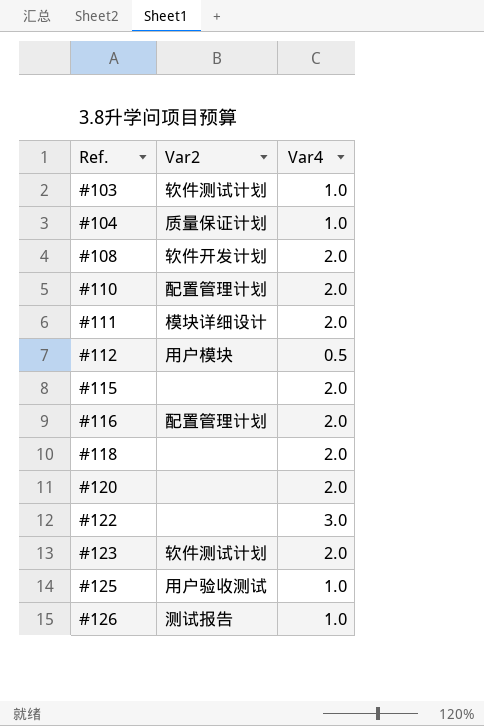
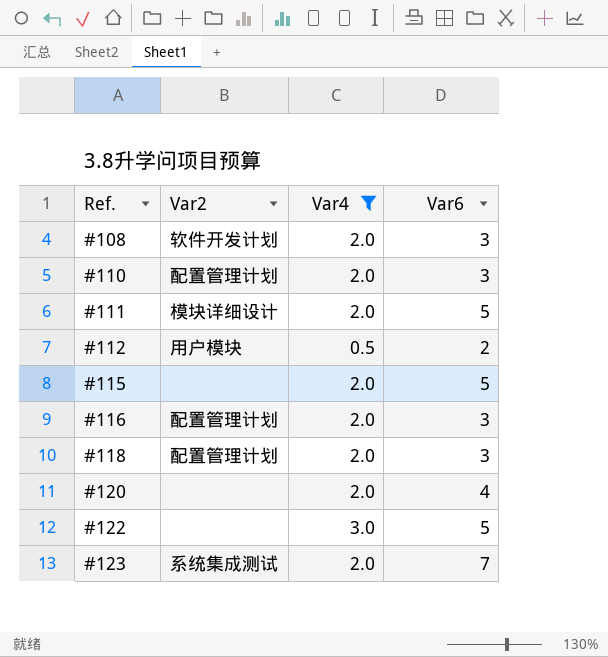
filter: none -> Var4 != 1.0
column Var6 | position: none -> 4
#118 | Var2: none -> 配置管理计划
#123 | Var2: 软件测试计划 -> 系统集成测试

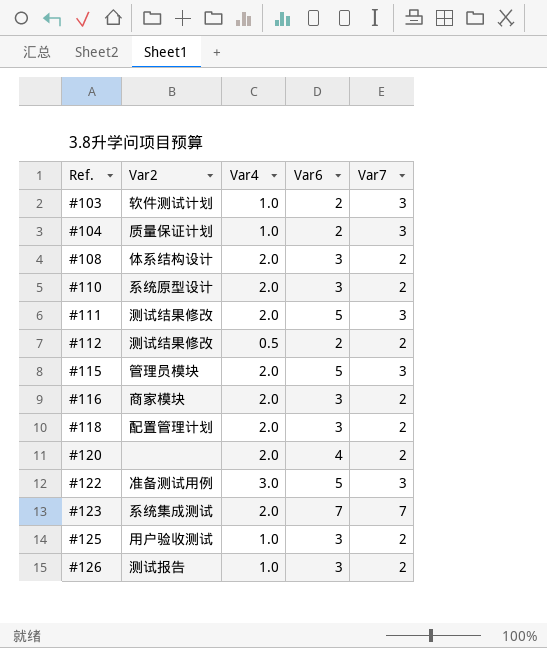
filter: Var4 != 1.0 -> none
column Var7 | position: none -> 5
#108 | Var2: 软件开发计划 -> 体系结构设计
#110 | Var2: 配置管理计划 -> 系统原型设计
#111 | Var2: 模块详细设计 -> 测试结果修改
#112 | Var2: 用户模块 -> 测试结果修改
#115 | Var2: none -> 管理员模块
#116 | Var2: 配置管理计划 -> 商家模块
#122 | Var2: none -> 准备测试用例

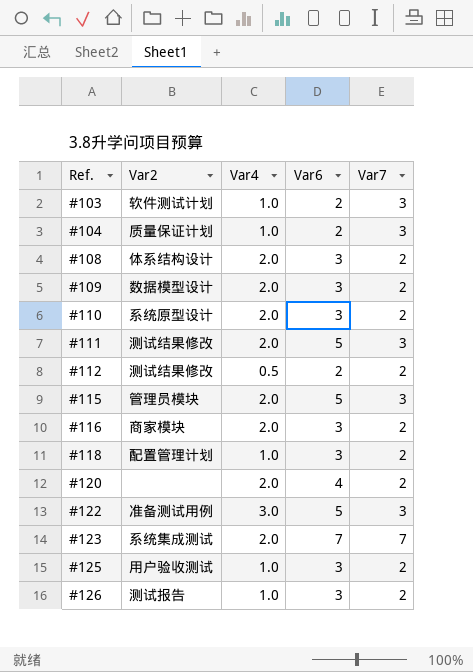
row #109: none -> 数据模型设计 | 2.0 | 3 | 2
#118 | Var4: 2.0 -> 1.0

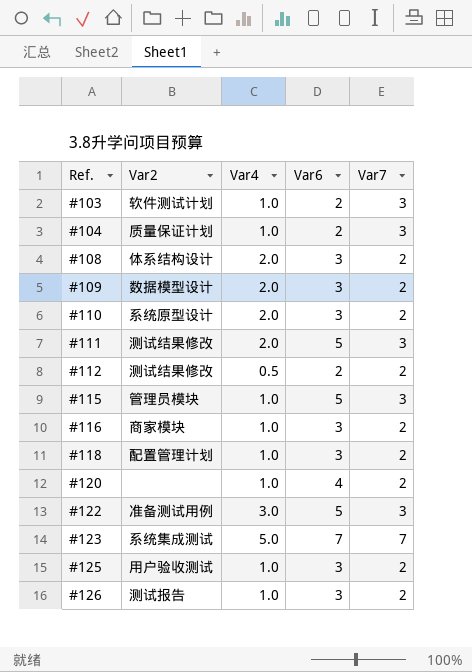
#115 | Var4: 2.0 -> 1.0
#116 | Var4: 2.0 -> 1.0
#120 | Var4: 2.0 -> 1.0
#123 | Var4: 2.0 -> 5.0

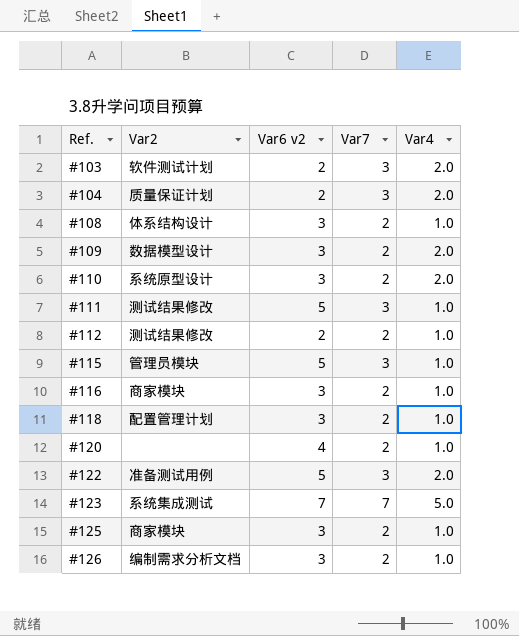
column name: Var6 -> Var6 v2
column Var4 | position: 3 -> 5
#103 | Var4: 1.0 -> 2.0
#104 | Var4: 1.0 -> 2.0
#108 | Var4: 2.0 -> 1.0
#111 | Var4: 2.0 -> 1.0
#112 | Var4: 0.5 -> 1.0
#122 | Var4: 3.0 -> 2.0
#125 | Var2: 用户验收测试 -> 商家模块
#126 | Var2: 测试报告 -> 编制需求分析文档

